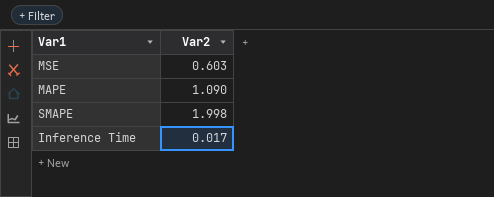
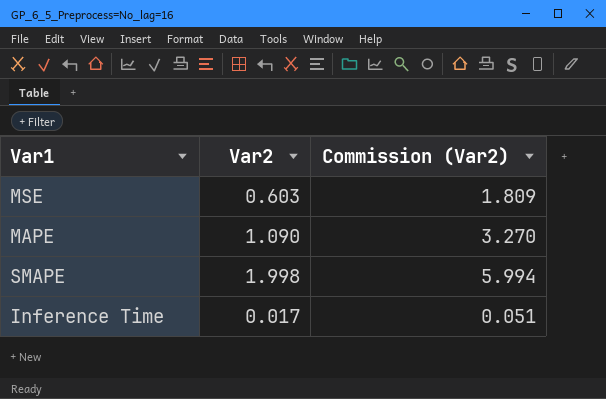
column Commission (Var2) | formula: none -> [Var2] * 3

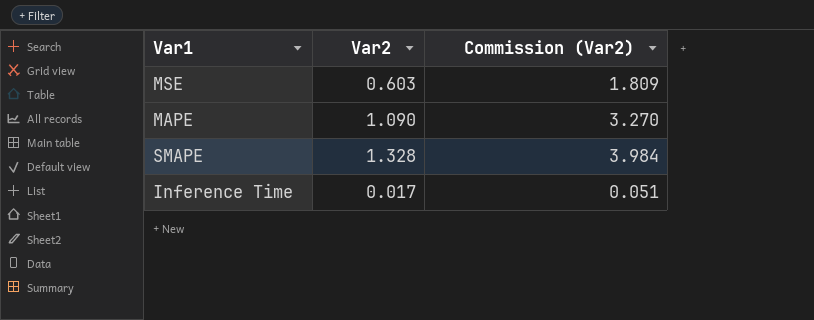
SMAPE | Var2: 1.998 -> 1.328
SMAPE | Commission (Var2): 5.994 -> 3.984

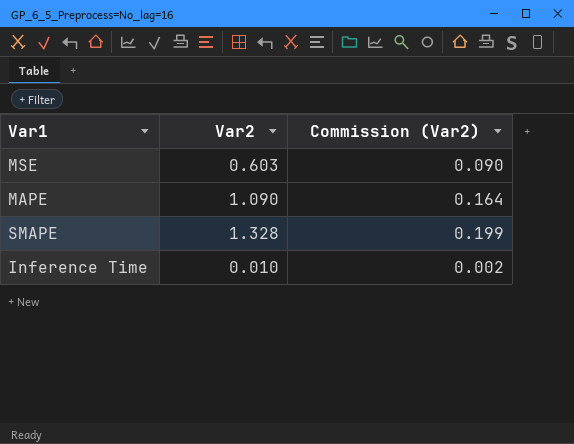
column Commission (Var2) | formula: [Var2] * 3 -> [Var2] * 0.15
Inference Time | Var2: 0.017 -> 0.010

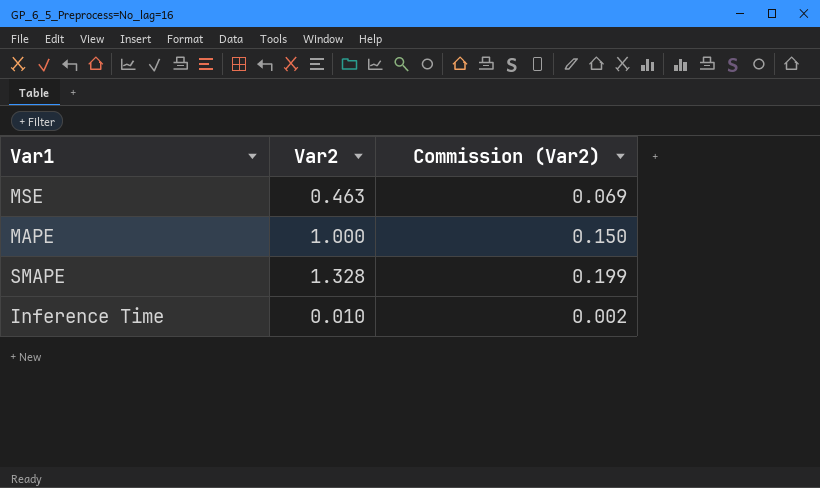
MSE | Var2: 0.603 -> 0.463
MSE | Commission (Var2): 0.090 -> 0.069
MAPE | Var2: 1.090 -> 1.000
MAPE | Commission (Var2): 0.164 -> 0.150

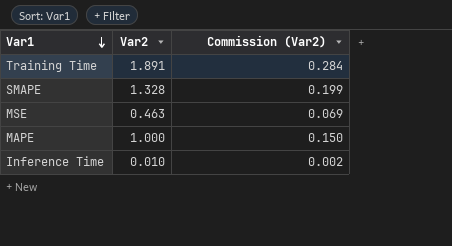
row order: none -> Var1 descending
row Training Time: none -> 1.891 | 0.284

